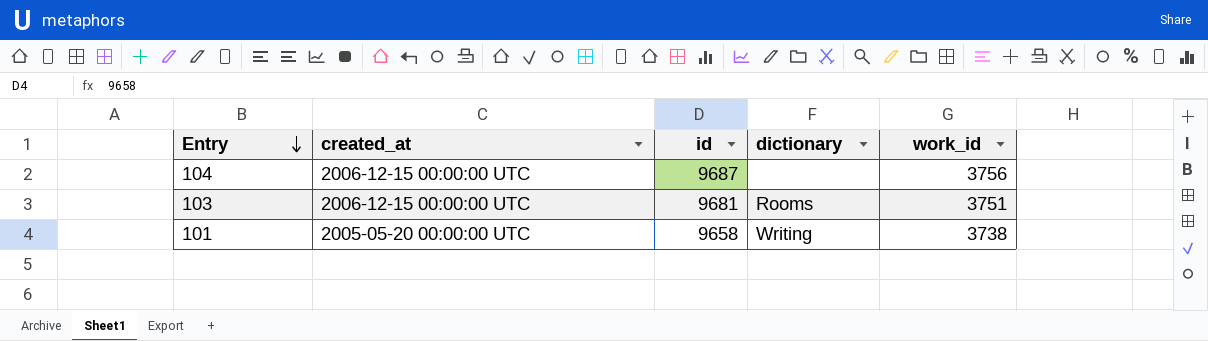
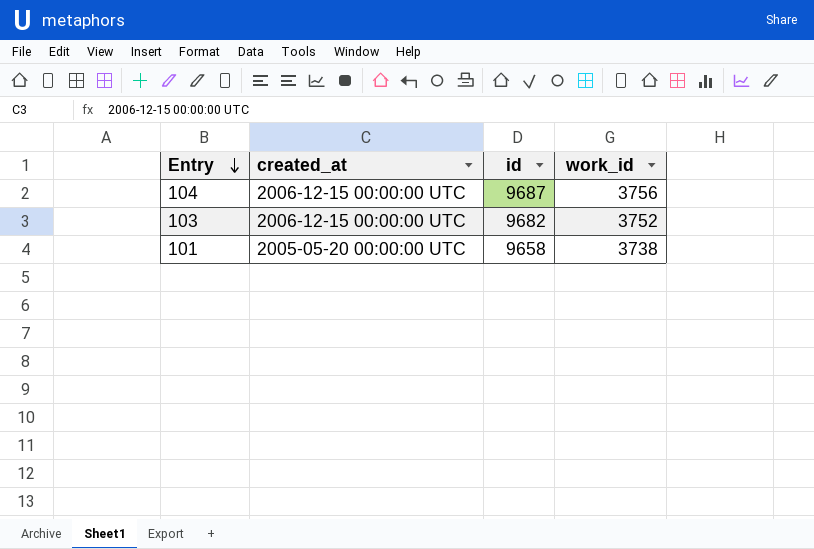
column dictionary | position: 4 -> none
103 | id: 9681 -> 9682
103 | work_id: 3751 -> 3752

